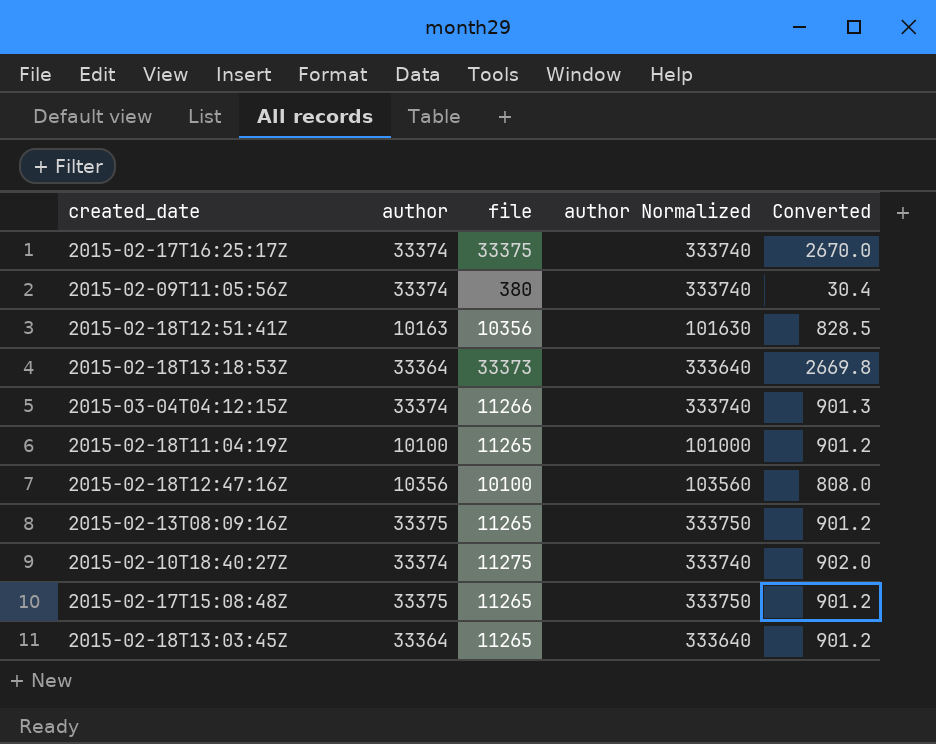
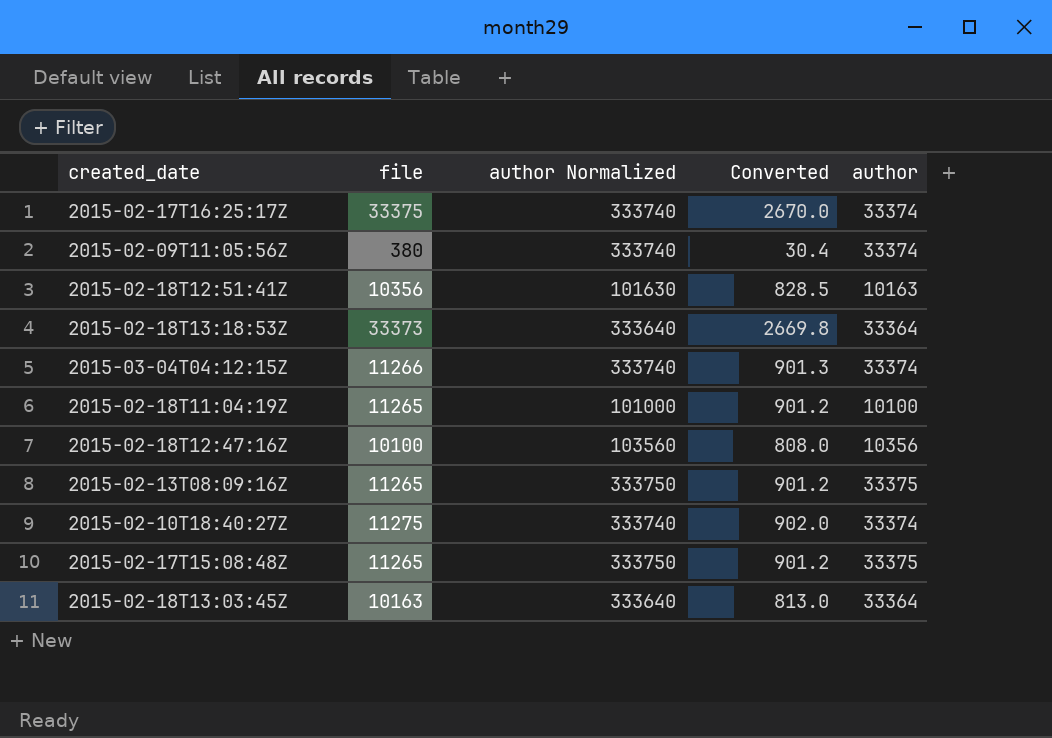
column author | position: 2 -> 5
2015-02-18T13:03:45Z | file: 11265 -> 10163
2015-02-18T13:03:45Z | Converted: 901.2 -> 813.0

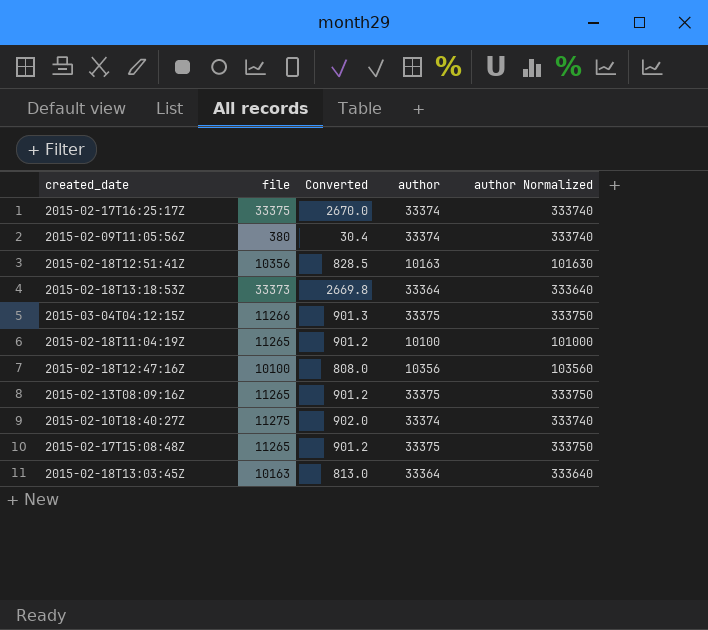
column author Normalized | position: 3 -> 5
2015-03-04T04:12:15Z | author: 33374 -> 33375
2015-03-04T04:12:15Z | author Normalized: 333740 -> 333750

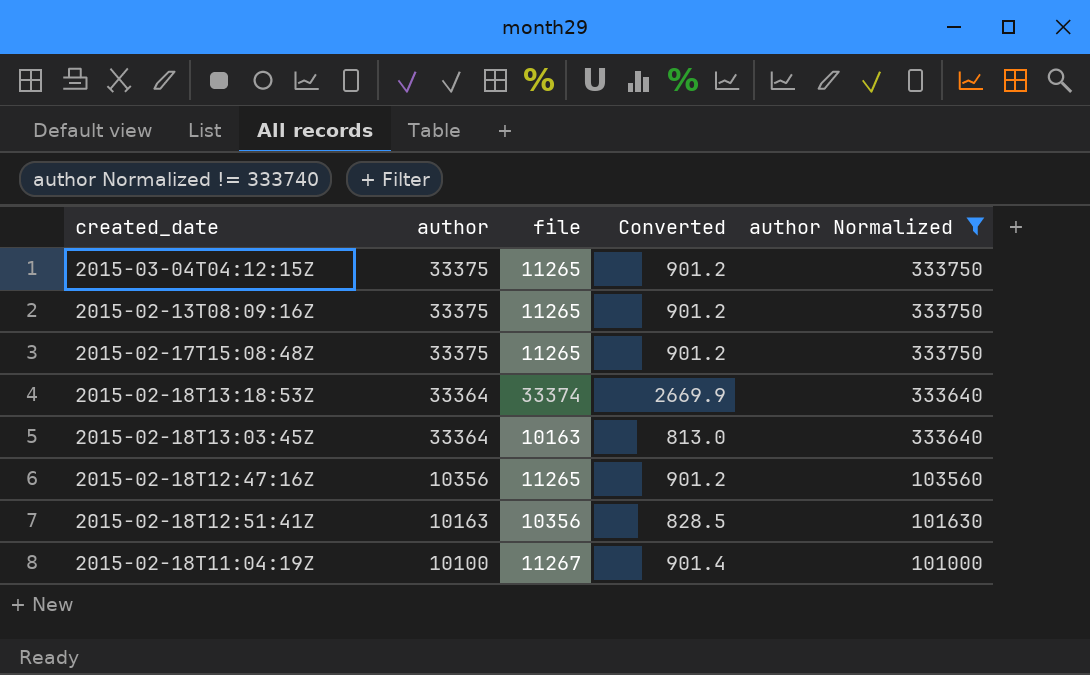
filter: none -> author Normalized != 333740
row order: none -> author descending
column author | position: 4 -> 2
2015-03-04T04:12:15Z | file: 11266 -> 11265
2015-03-04T04:12:15Z | Converted: 901.3 -> 901.2
2015-02-18T13:18:53Z | file: 33373 -> 33374
2015-02-18T13:18:53Z | Converted: 2669.8 -> 2669.9
2015-02-18T12:47:16Z | file: 10100 -> 11265
2015-02-18T12:47:16Z | Converted: 808.0 -> 901.2
2015-02-18T11:04:19Z | file: 11265 -> 11267
2015-02-18T11:04:19Z | Converted: 901.2 -> 901.4

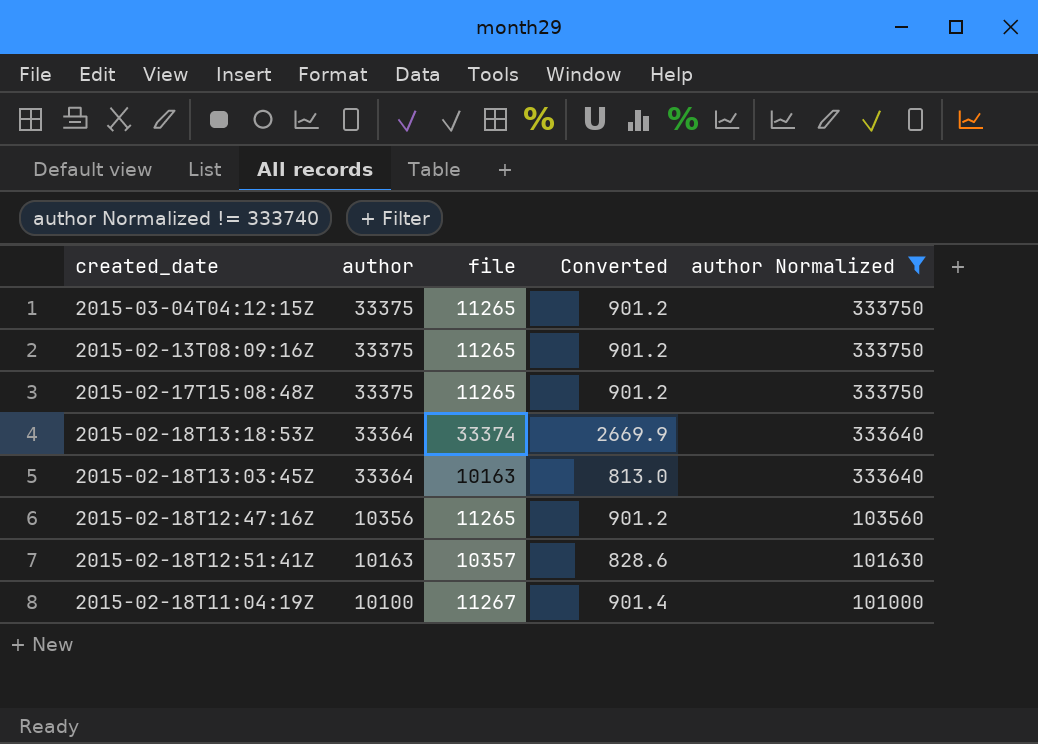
2015-02-18T12:51:41Z | file: 10356 -> 10357
2015-02-18T12:51:41Z | Converted: 828.5 -> 828.6

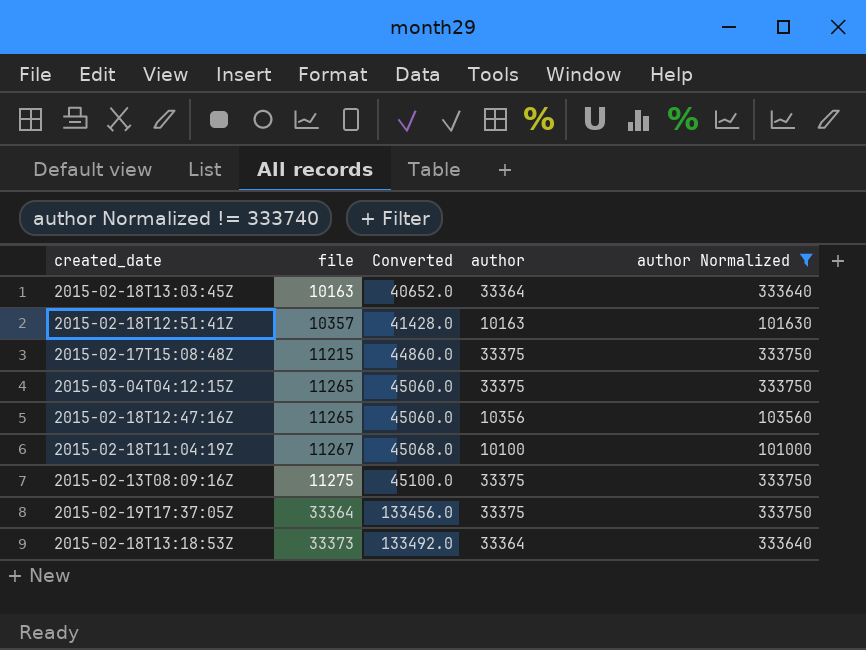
row order: author descending -> file ascending
column Converted | formula: [file] * 0.08 -> [file] * 4
column author | position: 2 -> 4
2015-02-17T15:08:48Z | file: 11265 -> 11215
2015-02-13T08:09:16Z | file: 11265 -> 11275
row 2015-02-19T17:37:05Z: none -> 33364 | 133456.0 | 33375 | 333750
2015-02-18T13:18:53Z | file: 33374 -> 33373

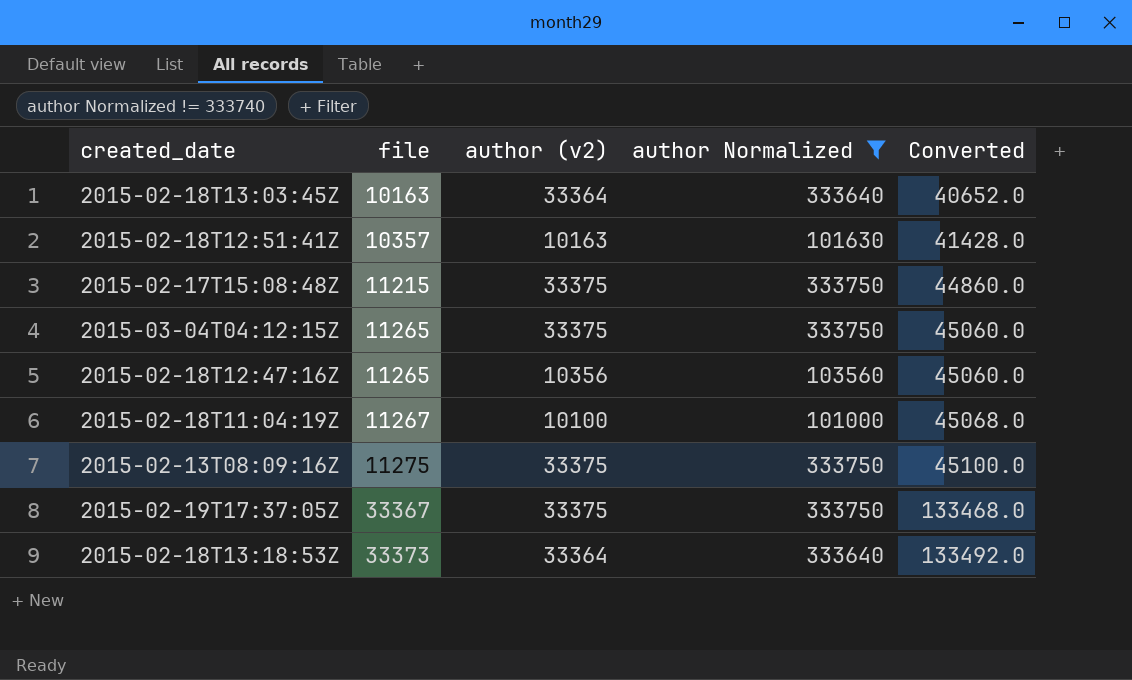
column name: author -> author (v2)
column Converted | position: 3 -> 5
2015-02-19T17:37:05Z | file: 33364 -> 33367
2015-02-19T17:37:05Z | Converted: 133456.0 -> 133468.0

